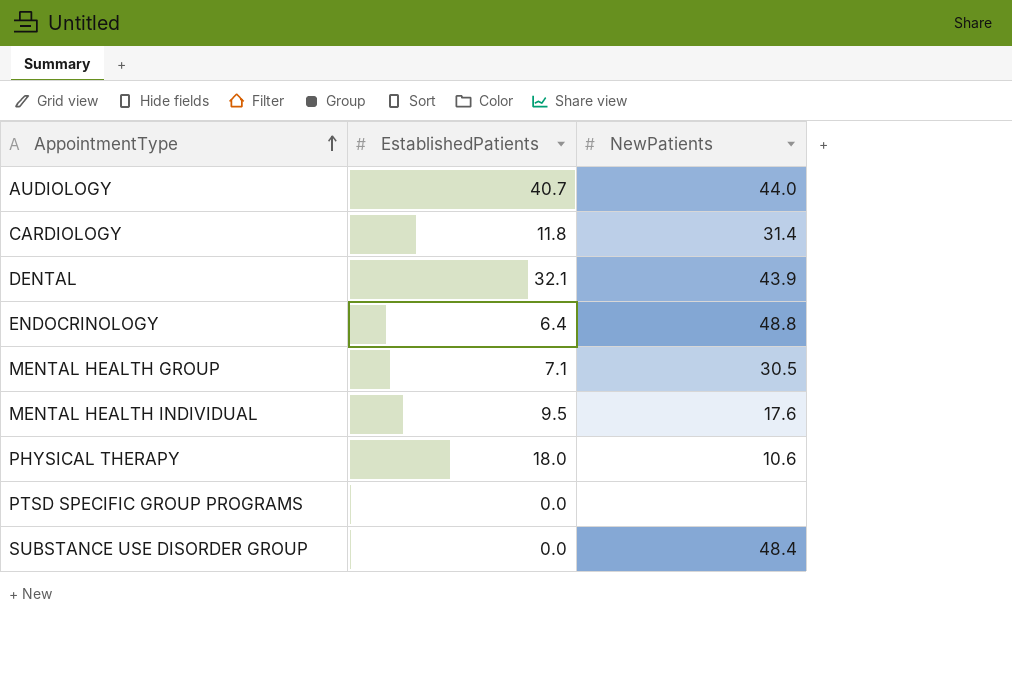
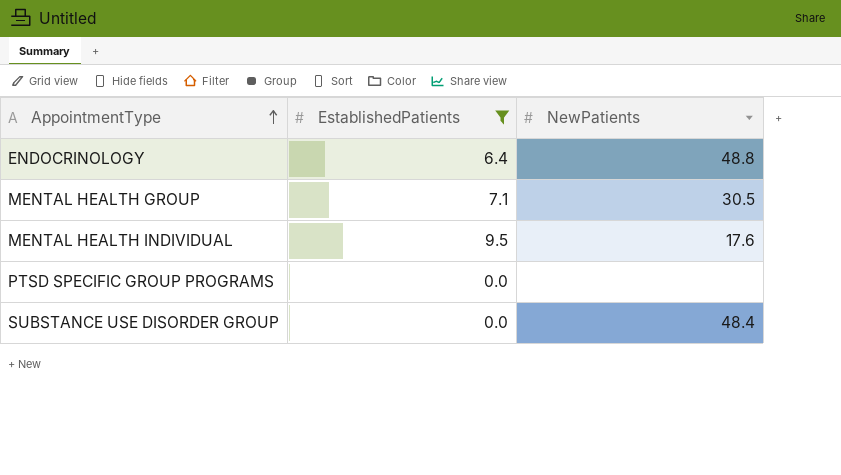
filter: none -> EstablishedPatients <= 9.5

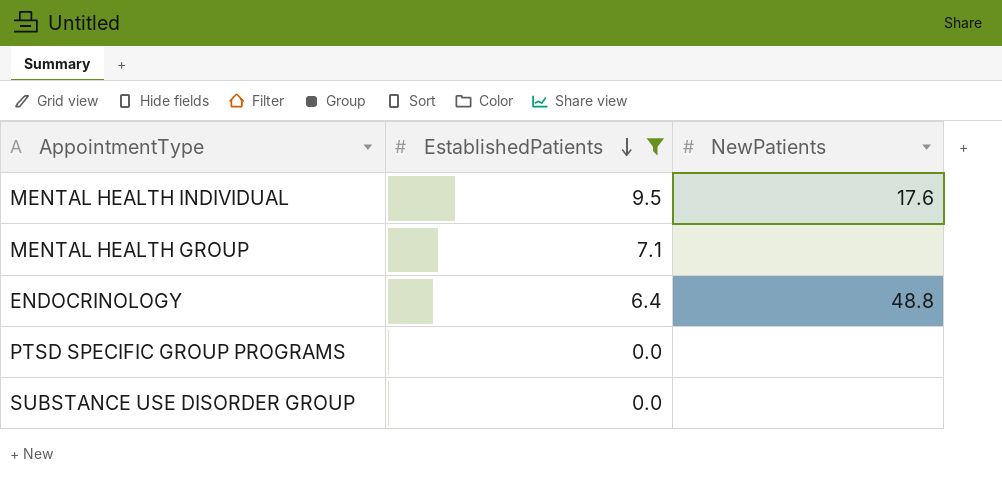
row order: AppointmentType ascending -> EstablishedPatients descending
MENTAL HEALTH GROUP | NewPatients: 30.5 -> none
SUBSTANCE USE DISORDER GROUP | NewPatients: 48.4 -> none

